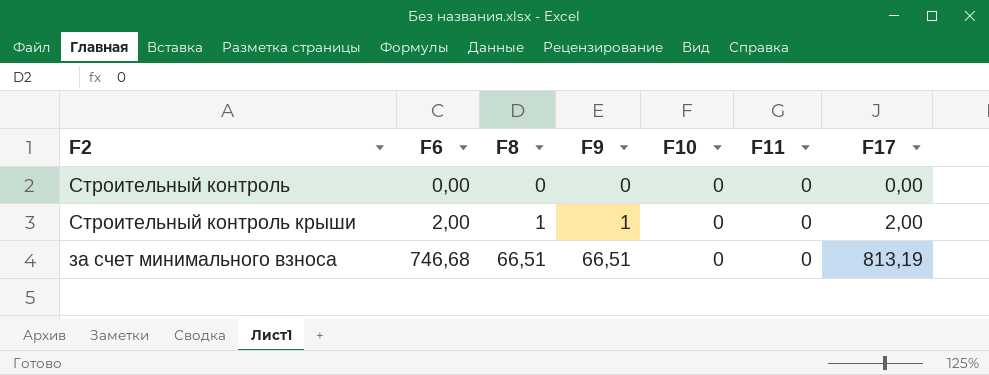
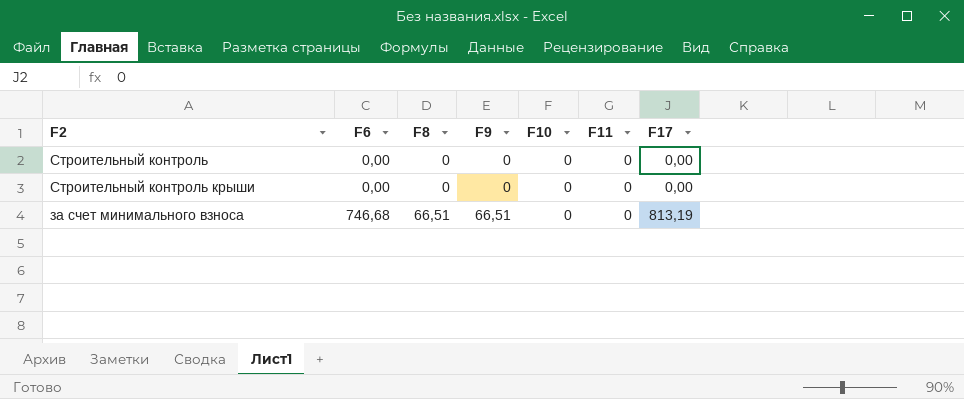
Строительный контроль крыши | F6: 2,00 -> 0,00
Строительный контроль крыши | F8: 1 -> 0
Строительный контроль крыши | F9: 1 -> 0
Строительный контроль крыши | F17: 2,00 -> 0,00

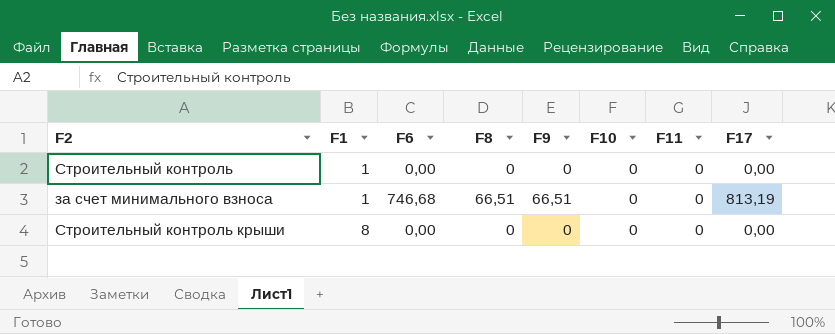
row order: F6 ascending -> F1 ascending
column F1 | position: none -> 2

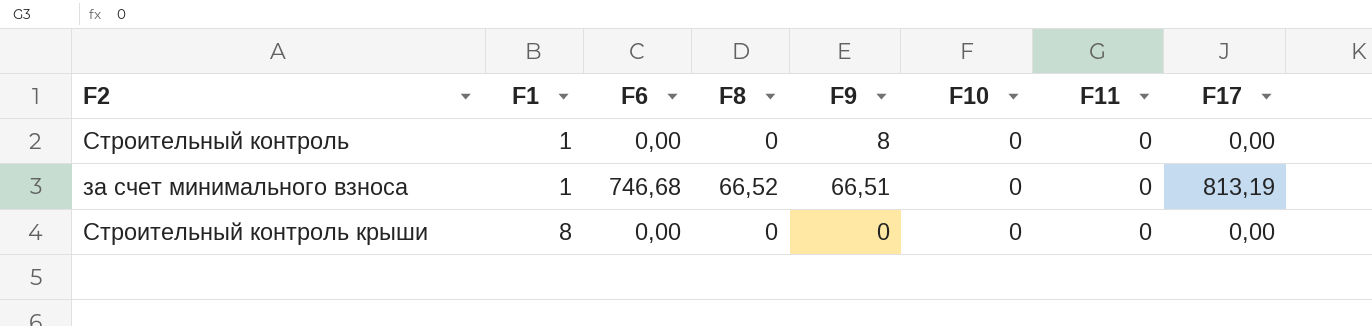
Строительный контроль | F9: 0 -> 8
за счет минимального взноса | F8: 66,51 -> 66,52

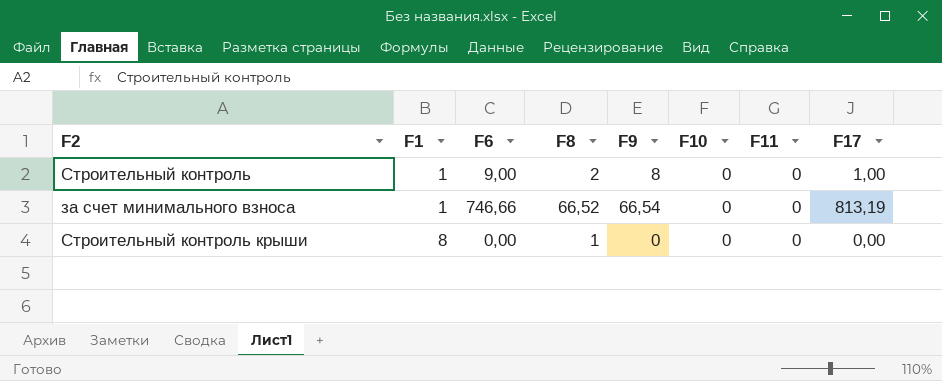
Строительный контроль | F6: 0,00 -> 9,00
Строительный контроль | F8: 0 -> 2
Строительный контроль | F17: 0,00 -> 1,00
за счет минимального взноса | F6: 746,68 -> 746,66
за счет минимального взноса | F9: 66,51 -> 66,54
Строительный контроль крыши | F8: 0 -> 1

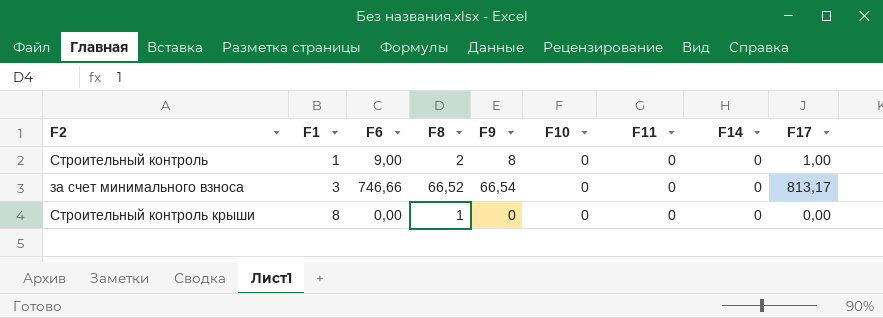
column F14 | position: none -> 8
за счет минимального взноса | F1: 1 -> 3
за счет минимального взноса | F17: 813,19 -> 813,17

